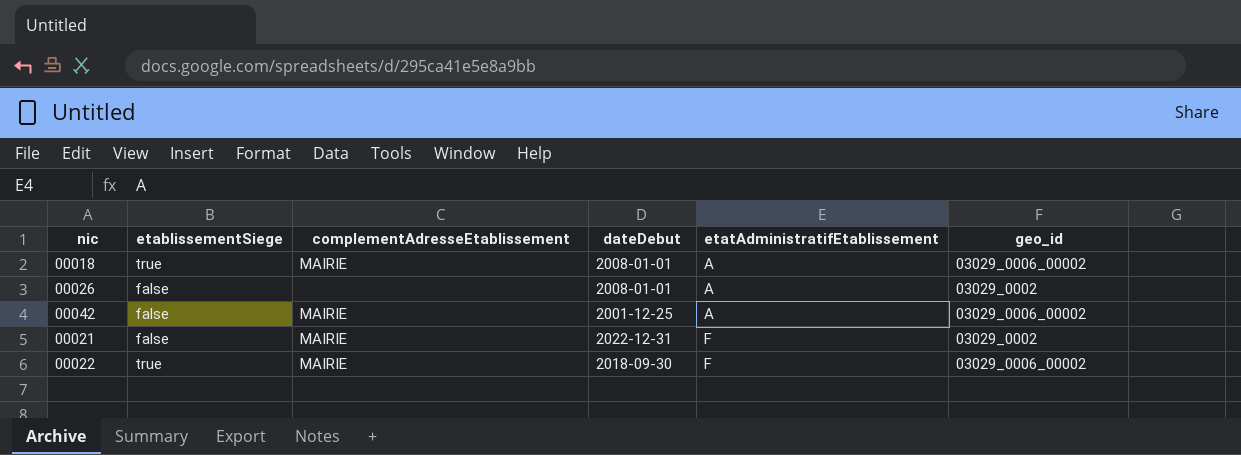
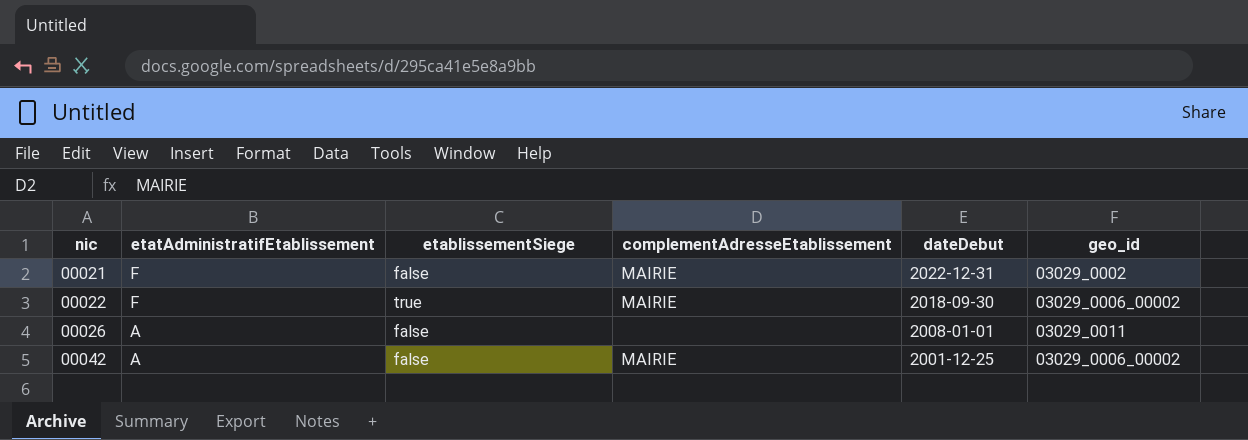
row order: etatAdministratifEtablissement ascending -> nic ascending
column etatAdministratifEtablissement | position: 5 -> 2
row 00018: true | MAIRIE | 2008-01-01 | A | 03029_0006_00002 -> none
00026 | geo_id: 03029_0002 -> 03029_0011

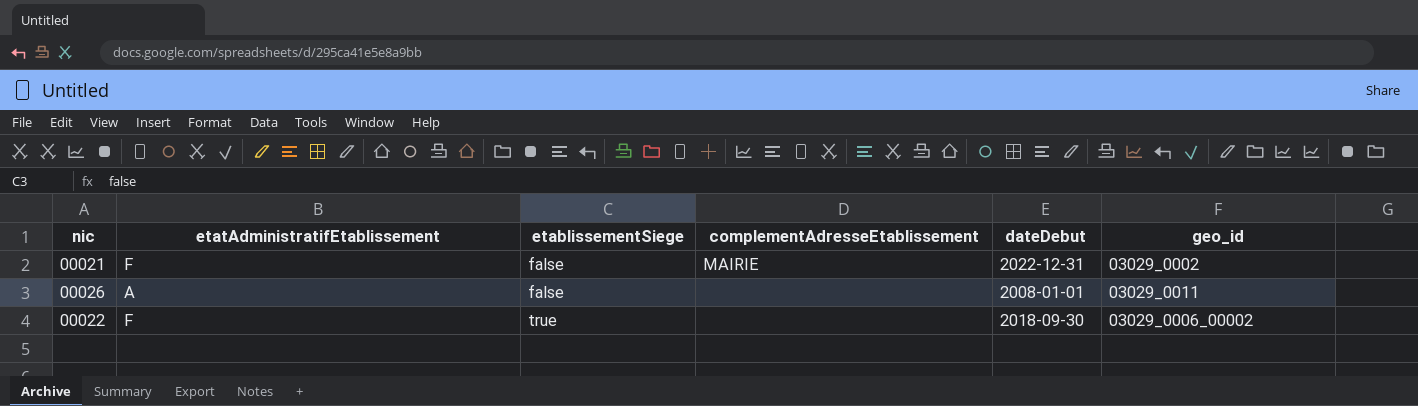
row order: nic ascending -> etablissementSiege ascending
row 00042: A | false | MAIRIE | 2001-12-25 | 03029_0006_00002 -> none
00022 | complementAdresseEtablissement: MAIRIE -> none

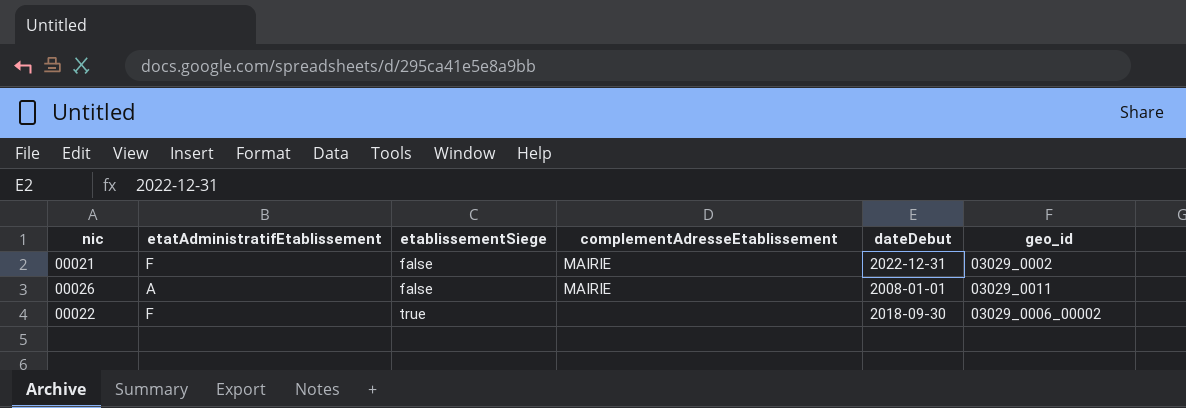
00026 | complementAdresseEtablissement: none -> MAIRIE

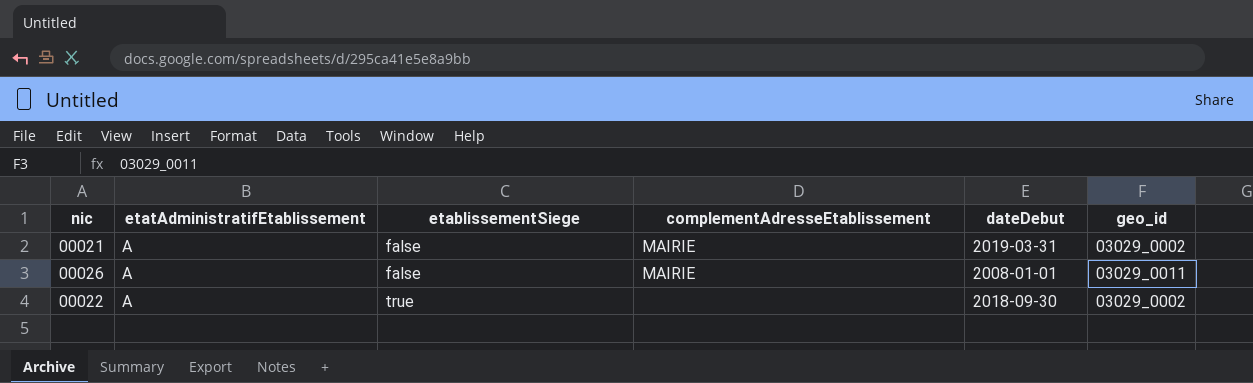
00021 | etatAdministratifEtablissement: F -> A
00021 | dateDebut: 2022-12-31 -> 2019-03-31
00022 | etatAdministratifEtablissement: F -> A
00022 | geo_id: 03029_0006_00002 -> 03029_0002

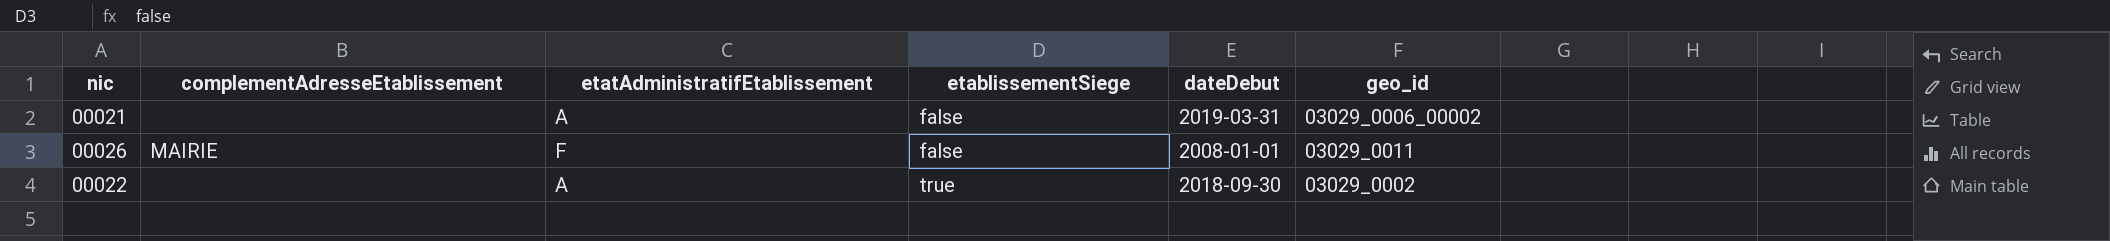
column complementAdresseEtablissement | position: 4 -> 2
00021 | complementAdresseEtablissement: MAIRIE -> none
00021 | geo_id: 03029_0002 -> 03029_0006_00002
00026 | etatAdministratifEtablissement: A -> F

